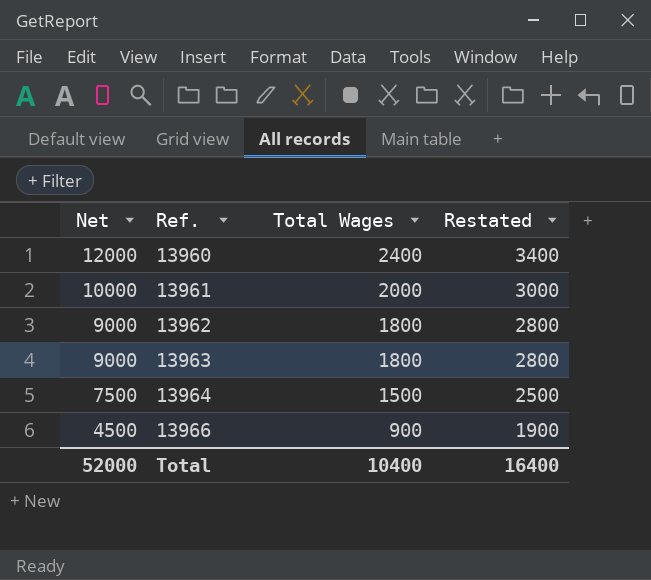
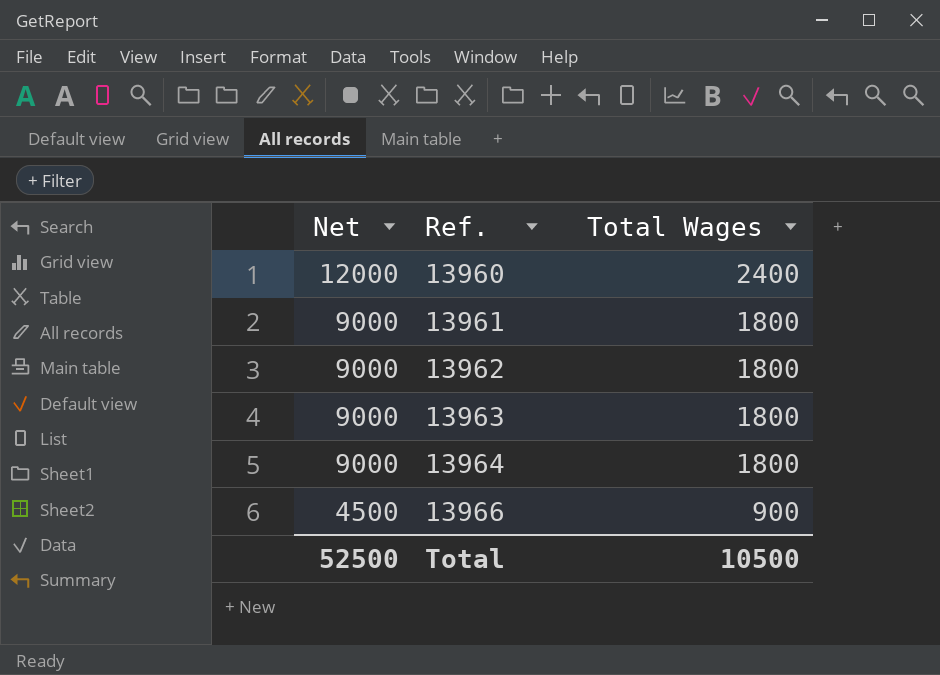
column Restated | formula: [Total Wages] + 1000 -> none
13961 | Net: 10000 -> 9000
13961 | Total Wages: 2000 -> 1800
13964 | Net: 7500 -> 9000
13964 | Total Wages: 1500 -> 1800
Total | Net: 52000 -> 52500
Total | Total Wages: 10400 -> 10500

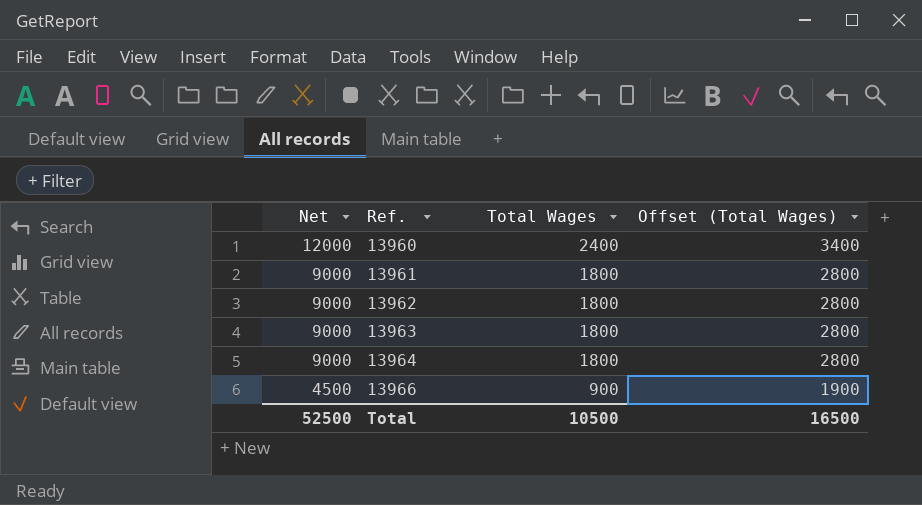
column Offset (Total Wages) | formula: none -> [Total Wages] + 1000

